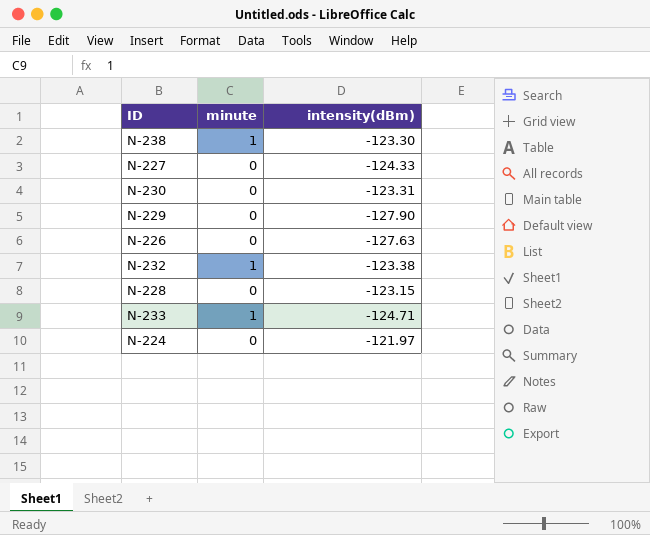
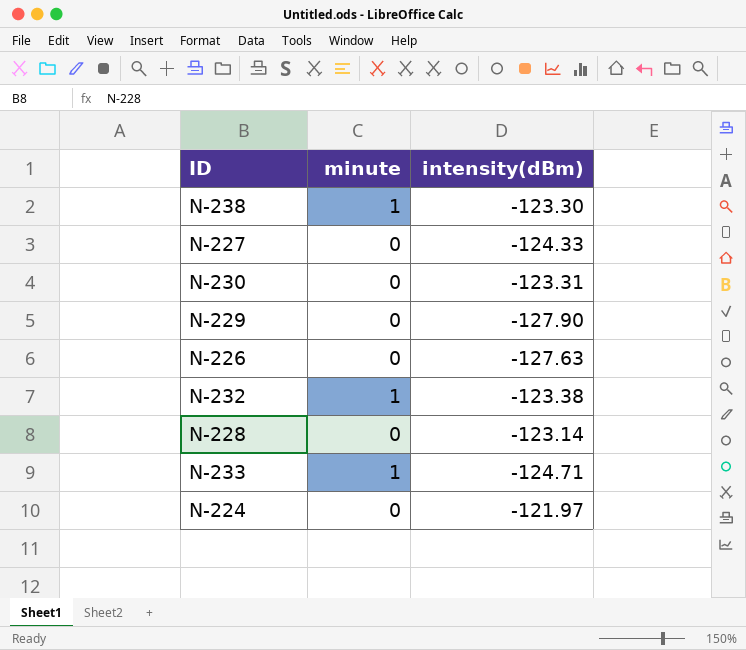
N-228 | intensity(dBm): -123.15 -> -123.14

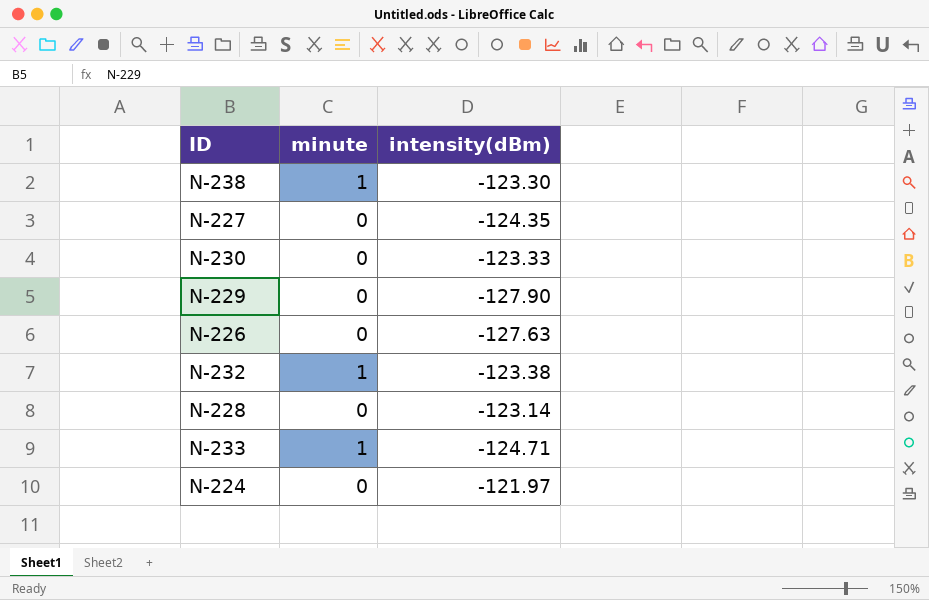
N-227 | intensity(dBm): -124.33 -> -124.35
N-230 | intensity(dBm): -123.31 -> -123.33

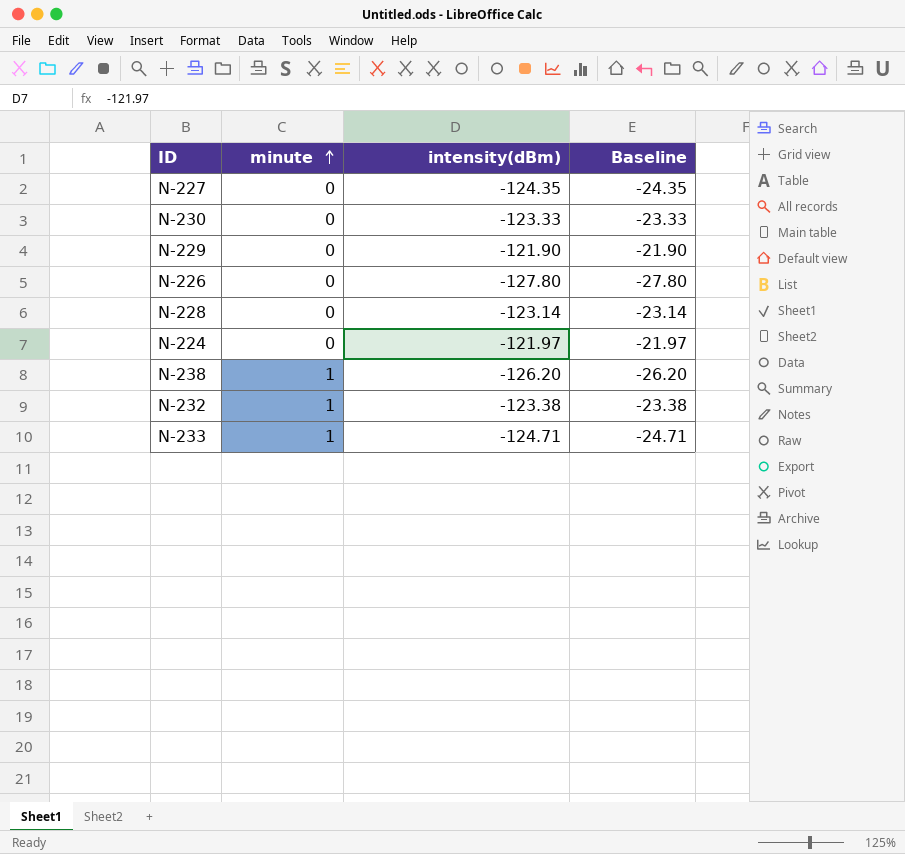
row order: none -> minute ascending
column Baseline | formula: none -> [intensity(dBm)] + 100
N-229 | intensity(dBm): -127.90 -> -121.90
N-226 | intensity(dBm): -127.63 -> -127.80
N-238 | intensity(dBm): -123.30 -> -126.20

